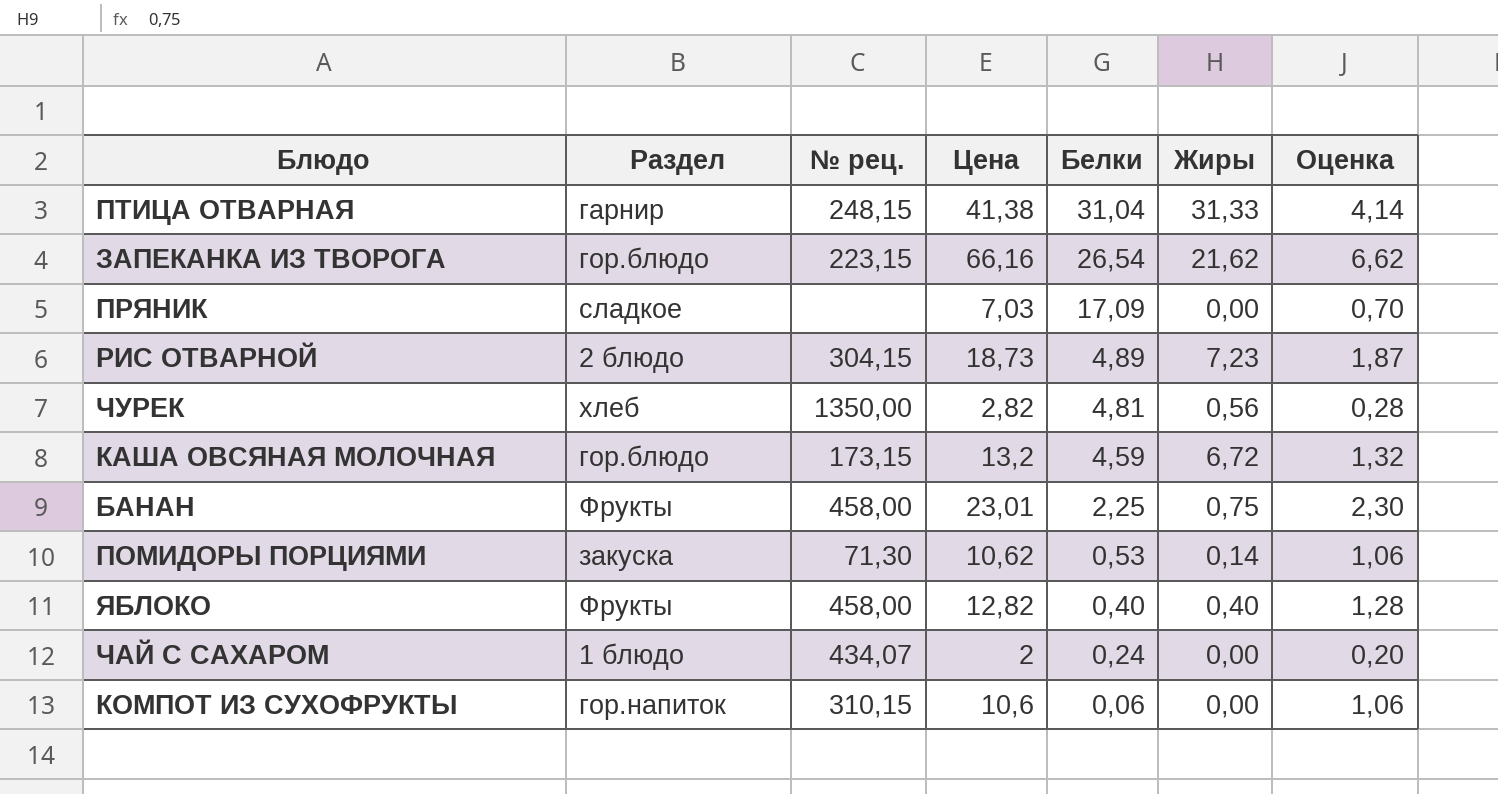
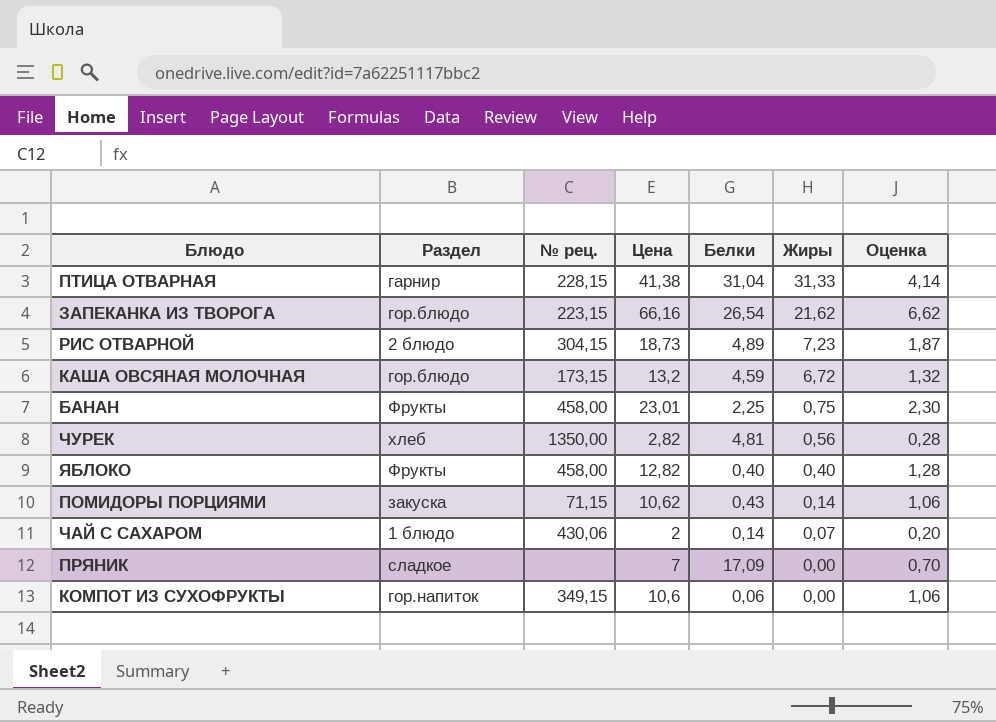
row order: Белки descending -> Жиры descending
ПТИЦА ОТВАРНАЯ | № рец.: 248,15 -> 228,15
ПОМИДОРЫ ПОРЦИЯМИ | № рец.: 71,30 -> 71,15
ПОМИДОРЫ ПОРЦИЯМИ | Белки: 0,53 -> 0,43
ЧАЙ С САХАРОМ | № рец.: 434,07 -> 430,06
ЧАЙ С САХАРОМ | Белки: 0,24 -> 0,14
ЧАЙ С САХАРОМ | Жиры: 0,00 -> 0,07
ПРЯНИК | Цена: 7,03 -> 7
КОМПОТ ИЗ СУХОФРУКТЫ | № рец.: 310,15 -> 349,15

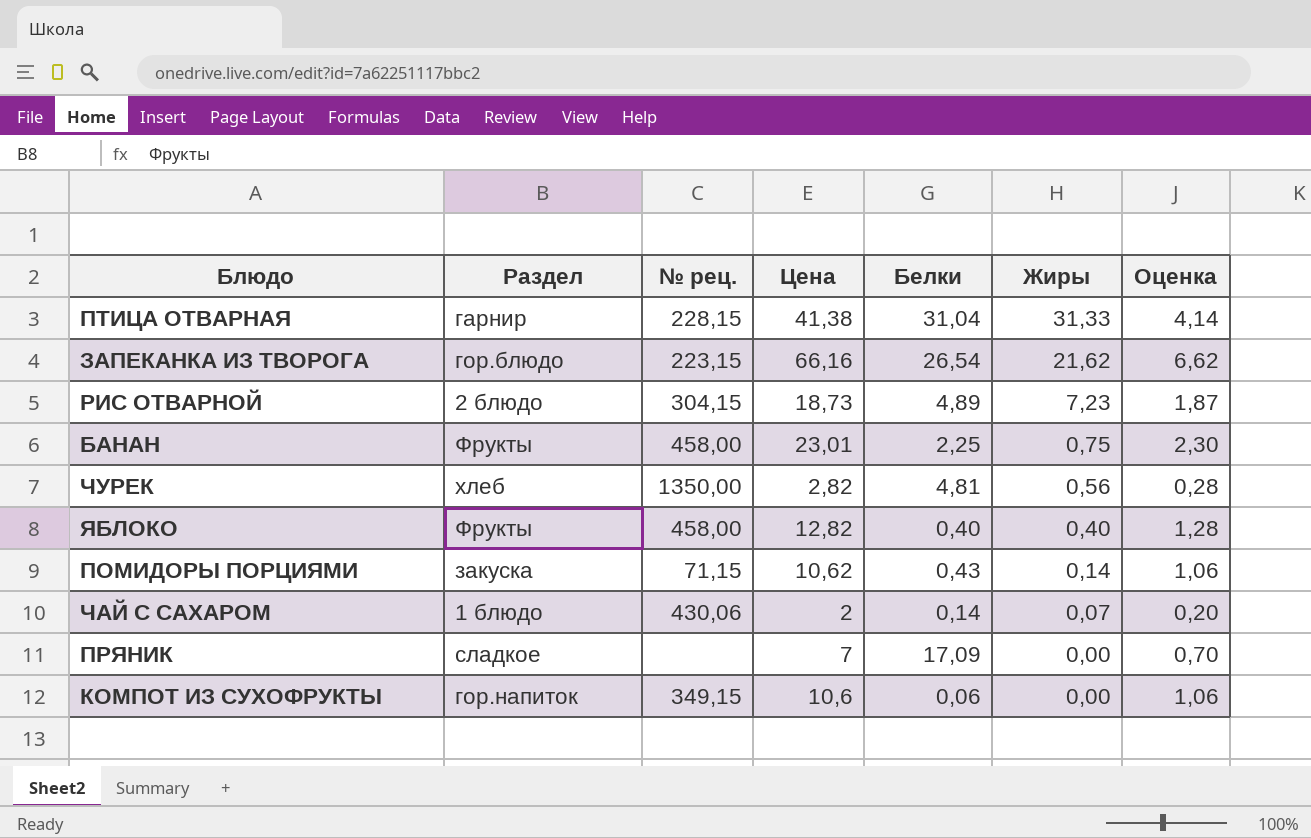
row КАША ОВСЯНАЯ МОЛОЧНАЯ: гор.блюдо | 173,15 | 13,2 | 4,59 | 6,72 | 1,32 -> none

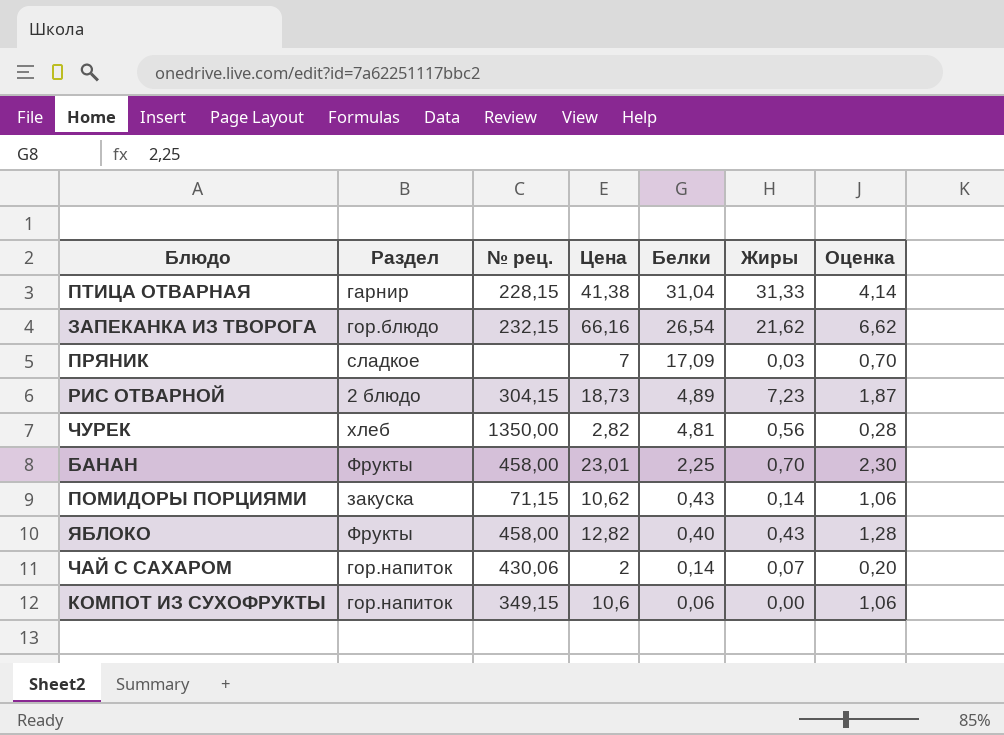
row order: Жиры descending -> Белки descending
ЗАПЕКАНКА ИЗ ТВОРОГА | № рец.: 223,15 -> 232,15
ПРЯНИК | Жиры: 0,00 -> 0,03
БАНАН | Жиры: 0,75 -> 0,70
ЯБЛОКО | Жиры: 0,40 -> 0,43
ЧАЙ С САХАРОМ | Раздел: 1 блюдо -> гор.напиток

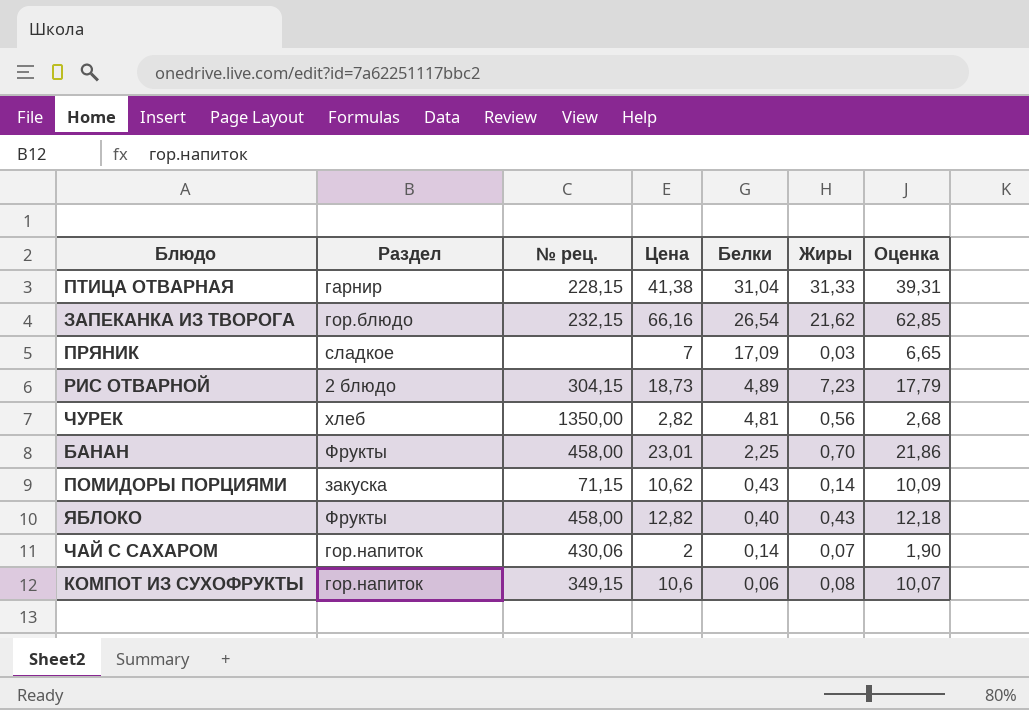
column Оценка | formula: [Цена] * 0,1 -> [Цена] * 0,95
КОМПОТ ИЗ СУХОФРУКТЫ | Жиры: 0,00 -> 0,08

